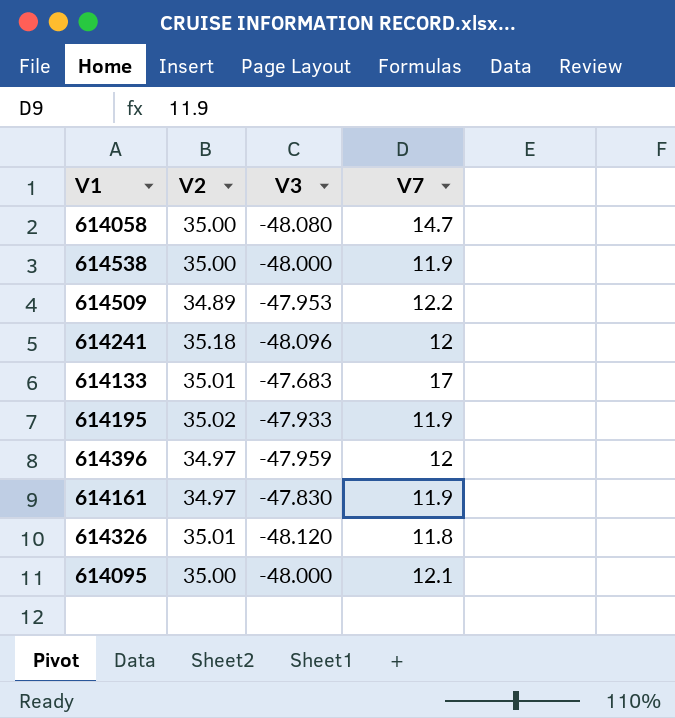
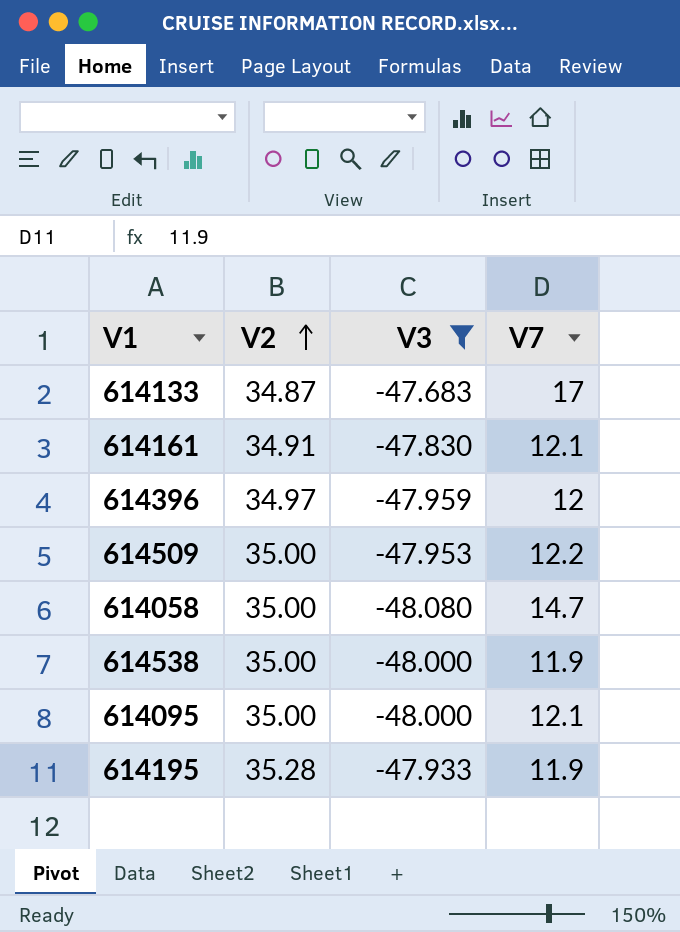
filter: none -> V3 >= -48.080
row order: none -> V2 ascending
614133 | V2: 35.01 -> 34.87
614161 | V2: 34.97 -> 34.91
614161 | V7: 11.9 -> 12.1
614509 | V2: 34.89 -> 35.00
614195 | V2: 35.02 -> 35.28

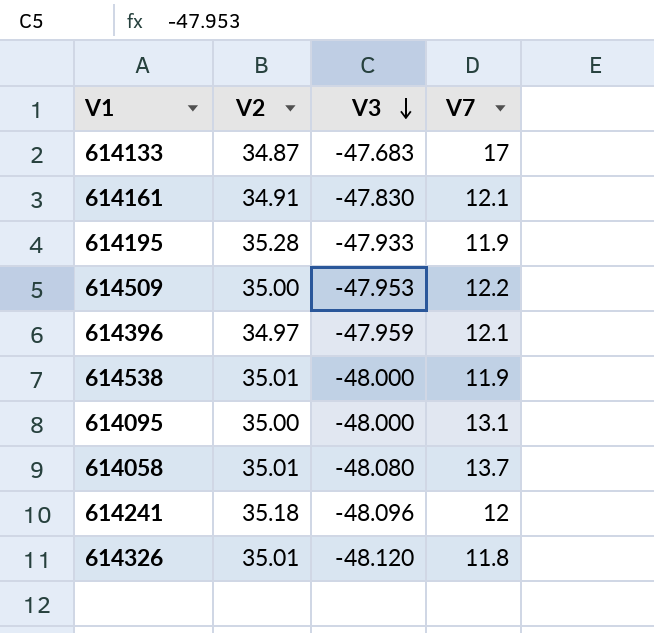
filter: V3 >= -48.080 -> none
row order: V2 ascending -> V3 descending
614396 | V7: 12 -> 12.1
614538 | V2: 35.00 -> 35.01
614095 | V7: 12.1 -> 13.1
614058 | V2: 35.00 -> 35.01
614058 | V7: 14.7 -> 13.7

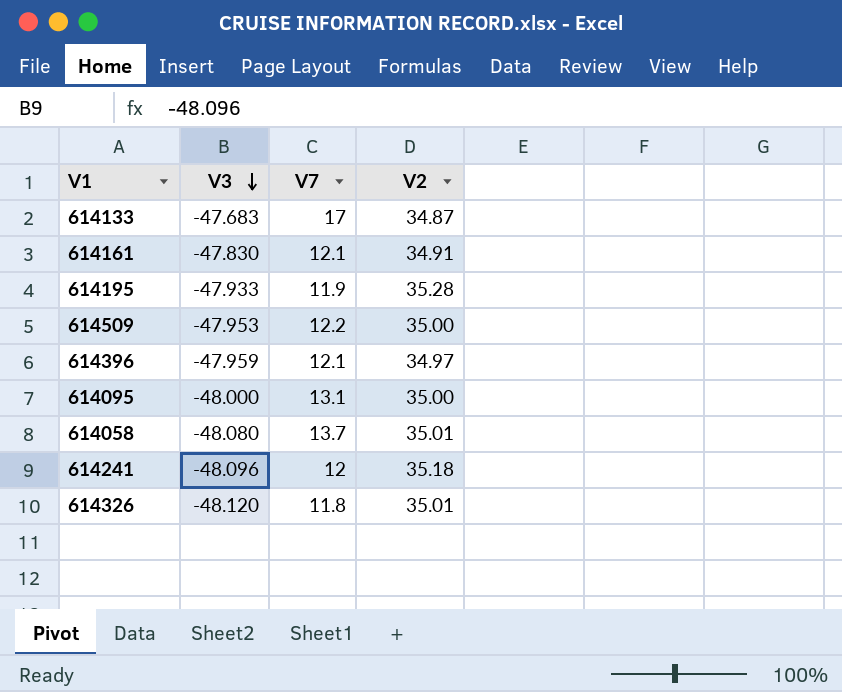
column V2 | position: 2 -> 4
row 614538: 35.01 | -48.000 | 11.9 -> none

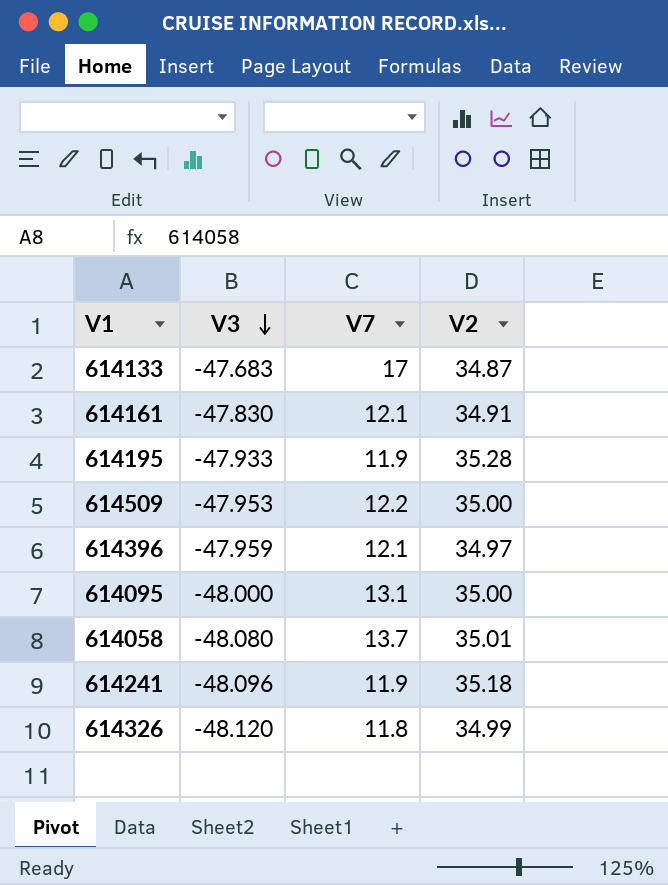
614241 | V7: 12 -> 11.9
614326 | V2: 35.01 -> 34.99

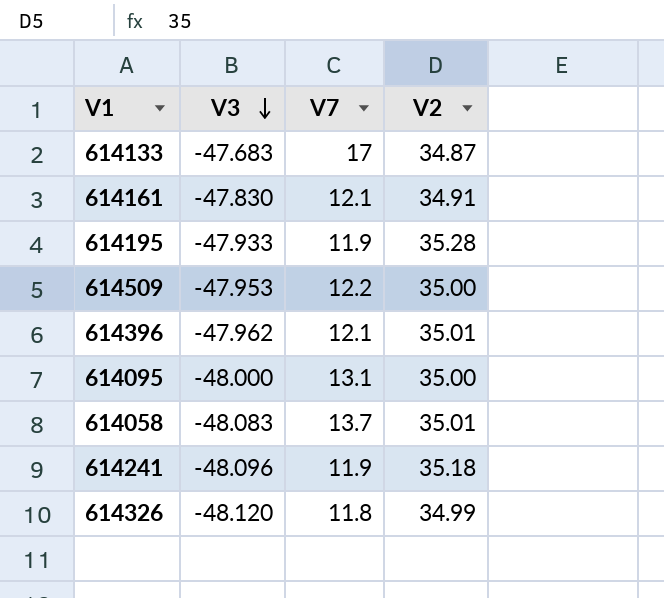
614396 | V3: -47.959 -> -47.962
614396 | V2: 34.97 -> 35.01
614058 | V3: -48.080 -> -48.083

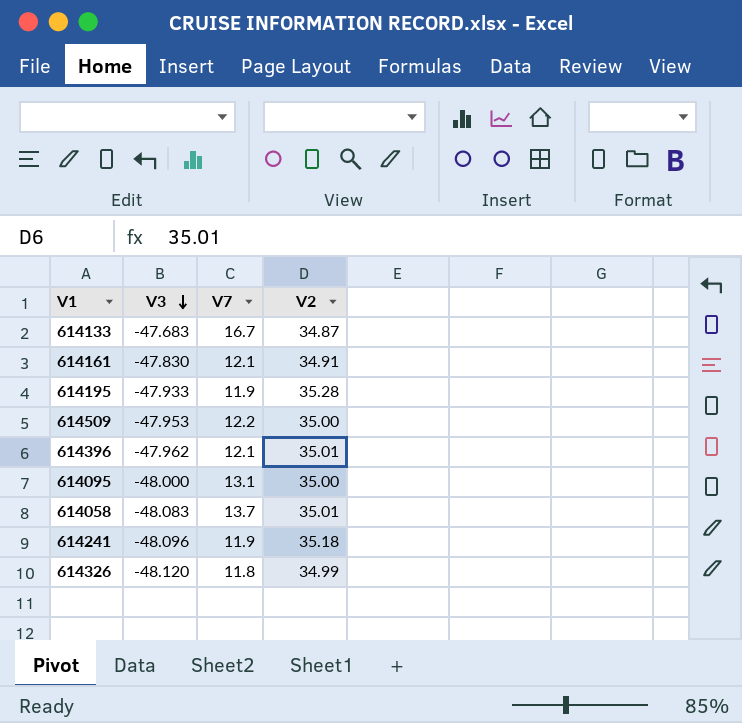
614133 | V7: 17 -> 16.7

